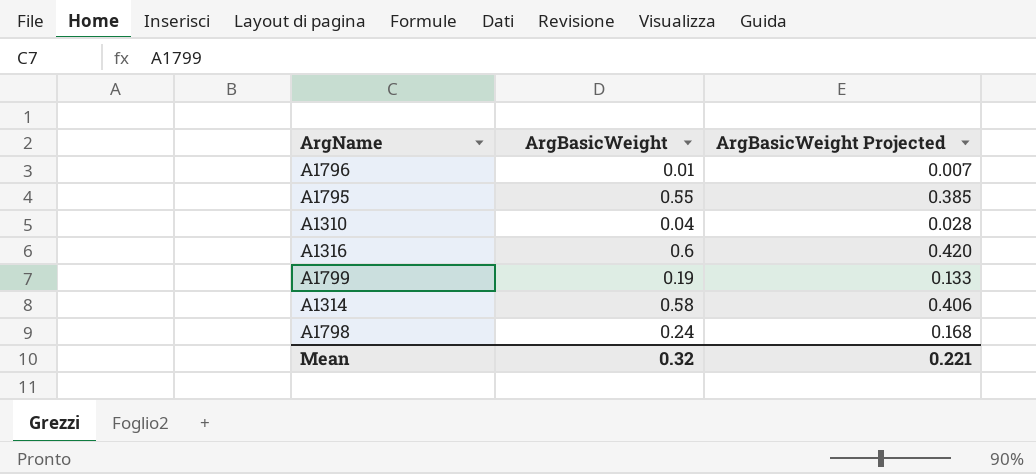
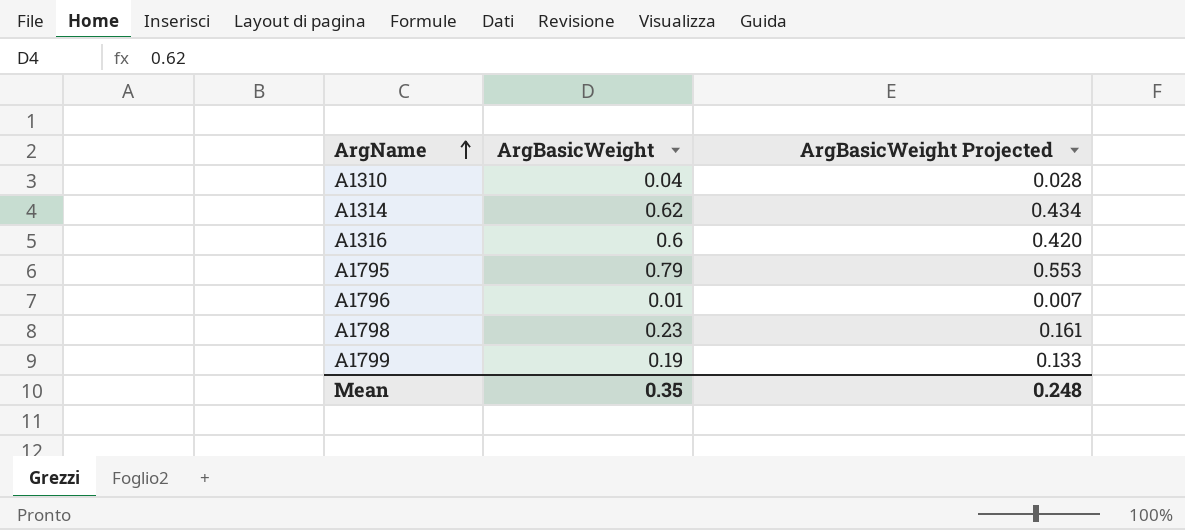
row order: none -> ArgName ascending
A1314 | ArgBasicWeight: 0.58 -> 0.62
A1314 | ArgBasicWeight Projected: 0.406 -> 0.434
A1795 | ArgBasicWeight: 0.55 -> 0.79
A1795 | ArgBasicWeight Projected: 0.385 -> 0.553
A1798 | ArgBasicWeight: 0.24 -> 0.23
A1798 | ArgBasicWeight Projected: 0.168 -> 0.161
Mean | ArgBasicWeight: 0.32 -> 0.35
Mean | ArgBasicWeight Projected: 0.221 -> 0.248

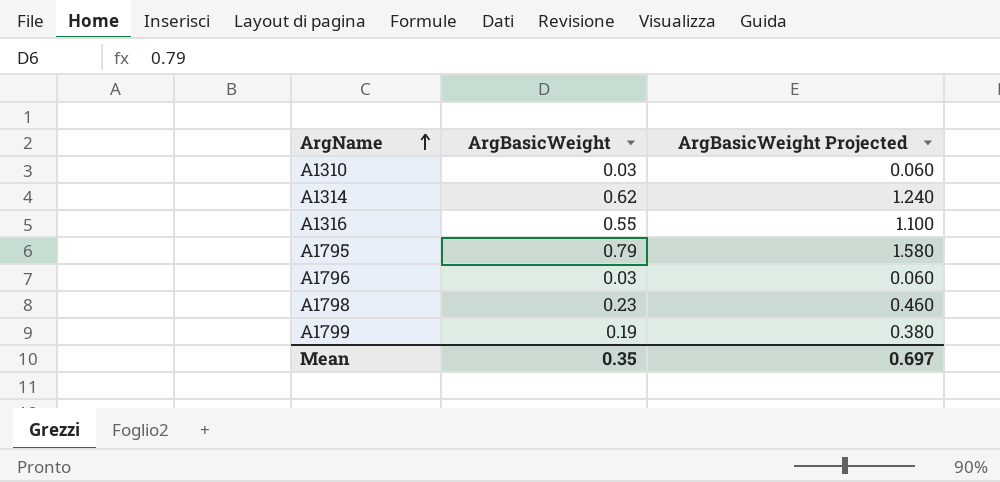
column ArgBasicWeight Projected | formula: [ArgBasicWeight] * 0.7 -> [ArgBasicWeight] * 2
A1310 | ArgBasicWeight: 0.04 -> 0.03
A1316 | ArgBasicWeight: 0.6 -> 0.55
A1796 | ArgBasicWeight: 0.01 -> 0.03
Mean | ArgBasicWeight Projected: 0.248 -> 0.697

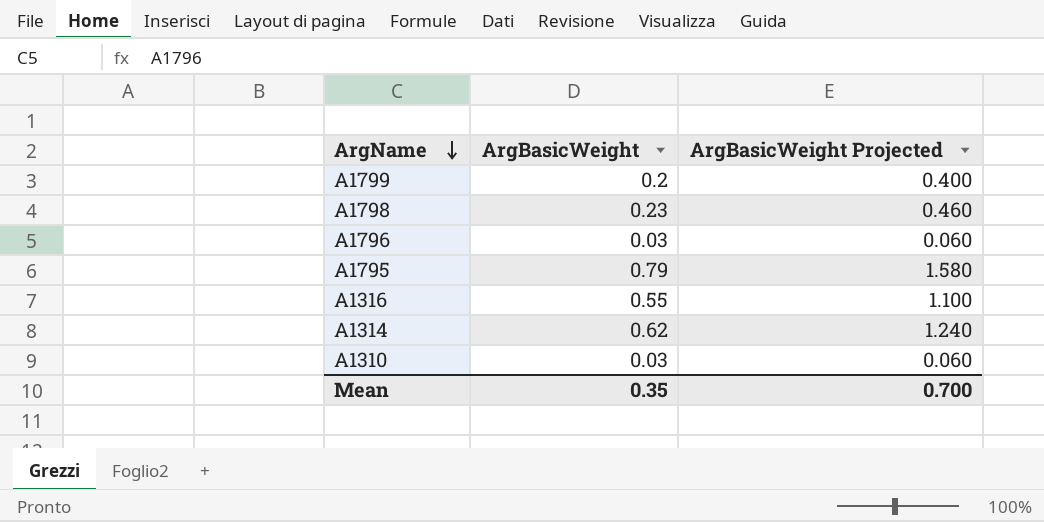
row order: ArgName ascending -> ArgName descending
A1799 | ArgBasicWeight: 0.19 -> 0.2
A1799 | ArgBasicWeight Projected: 0.380 -> 0.400
Mean | ArgBasicWeight Projected: 0.697 -> 0.700

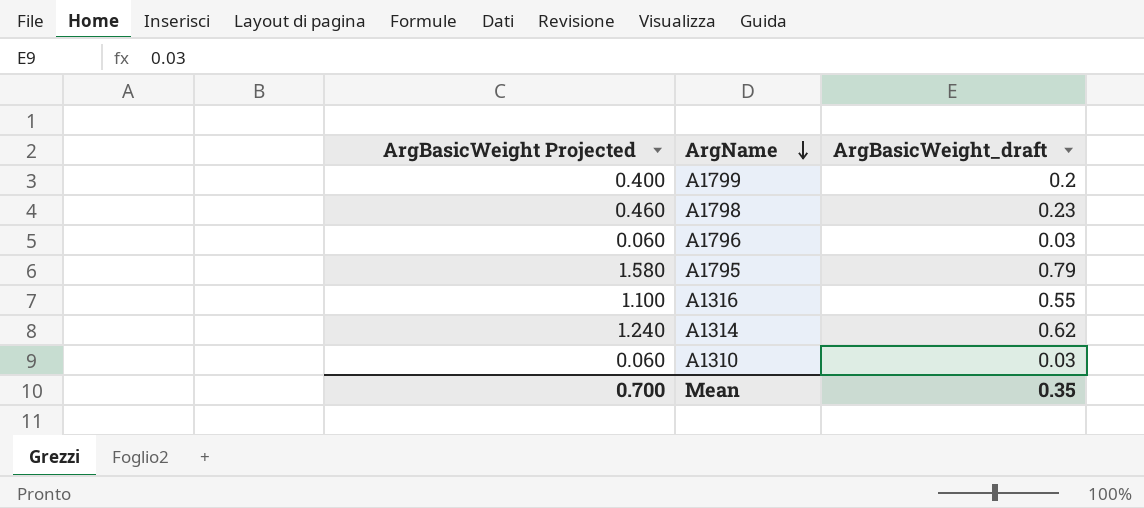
column ArgBasicWeight Projected | position: 3 -> 1
column name: ArgBasicWeight -> ArgBasicWeight_draft

